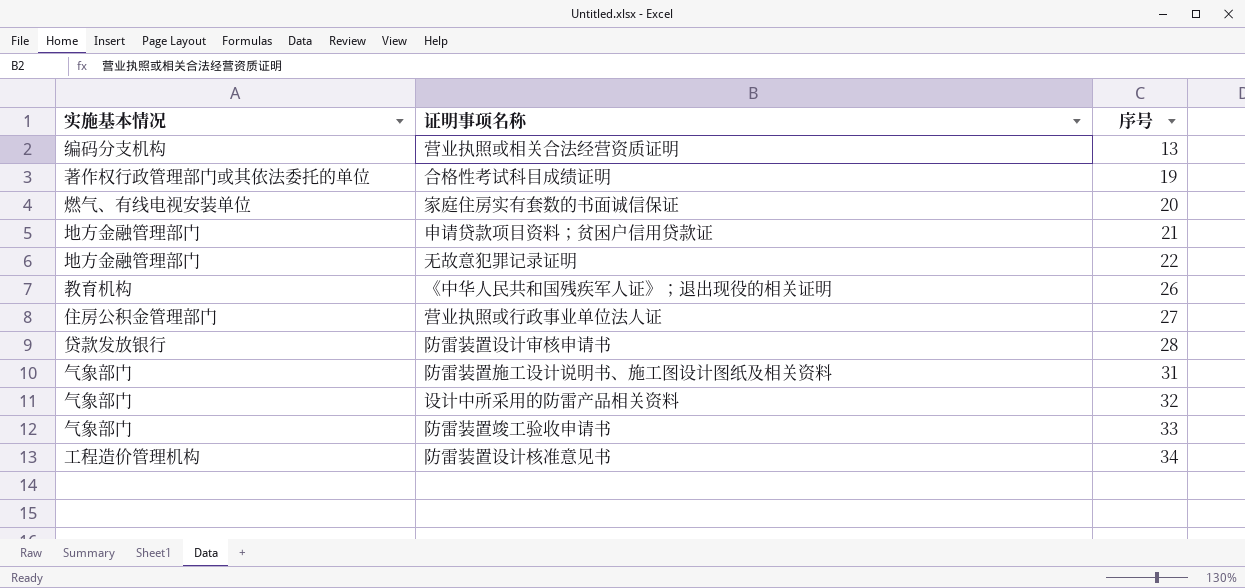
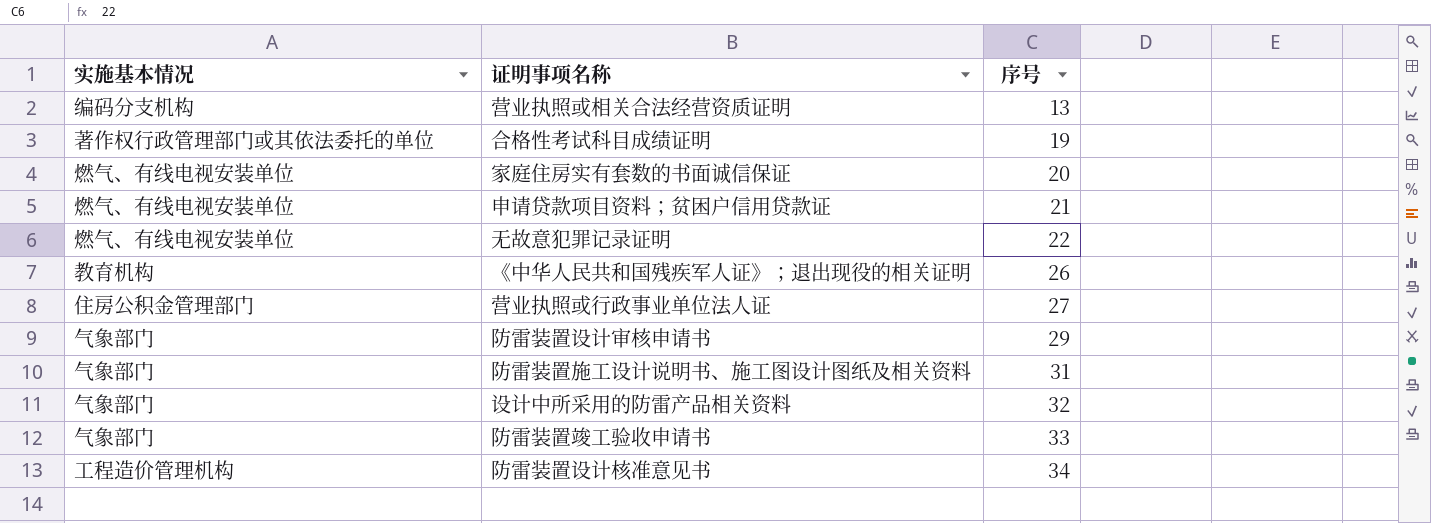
申请贷款项目资料；贫困户信用贷款证 | 实施基本情况: 地方金融管理部门 -> 燃气、有线电视安装单位
无故意犯罪记录证明 | 实施基本情况: 地方金融管理部门 -> 燃气、有线电视安装单位
防雷装置设计审核申请书 | 实施基本情况: 贷款发放银行 -> 气象部门
防雷装置设计审核申请书 | 序号: 28 -> 29

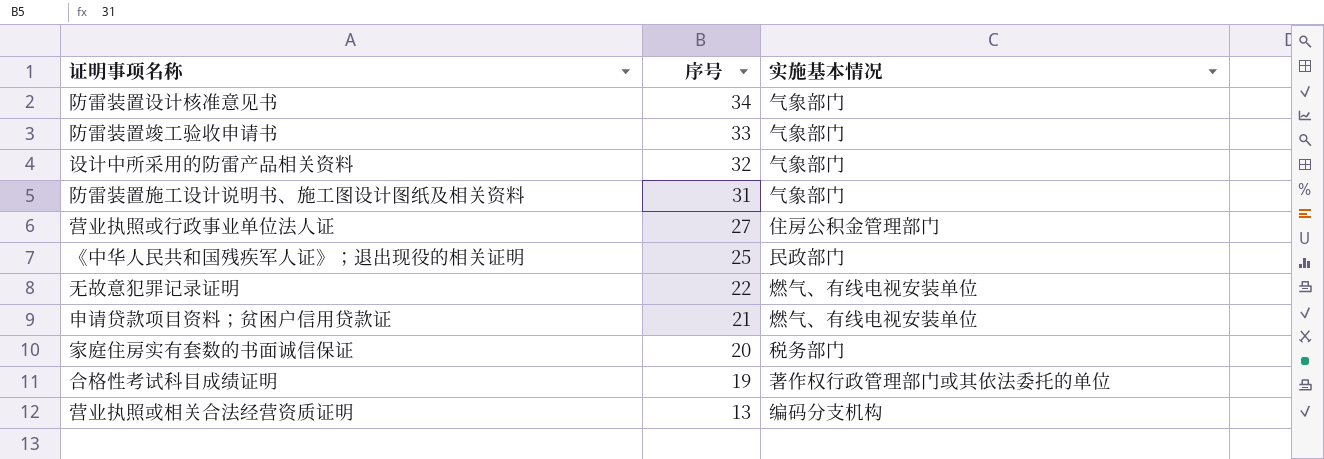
row order: 序号 ascending -> 序号 descending
column 实施基本情况 | position: 1 -> 3
row 防雷装置设计审核申请书: 气象部门 | 29 -> none
防雷装置设计核准意见书 | 实施基本情况: 工程造价管理机构 -> 气象部门
《中华人民共和国残疾军人证》；退出现役的相关证明 | 序号: 26 -> 25
《中华人民共和国残疾军人证》；退出现役的相关证明 | 实施基本情况: 教育机构 -> 民政部门
家庭住房实有套数的书面诚信保证 | 实施基本情况: 燃气、有线电视安装单位 -> 税务部门

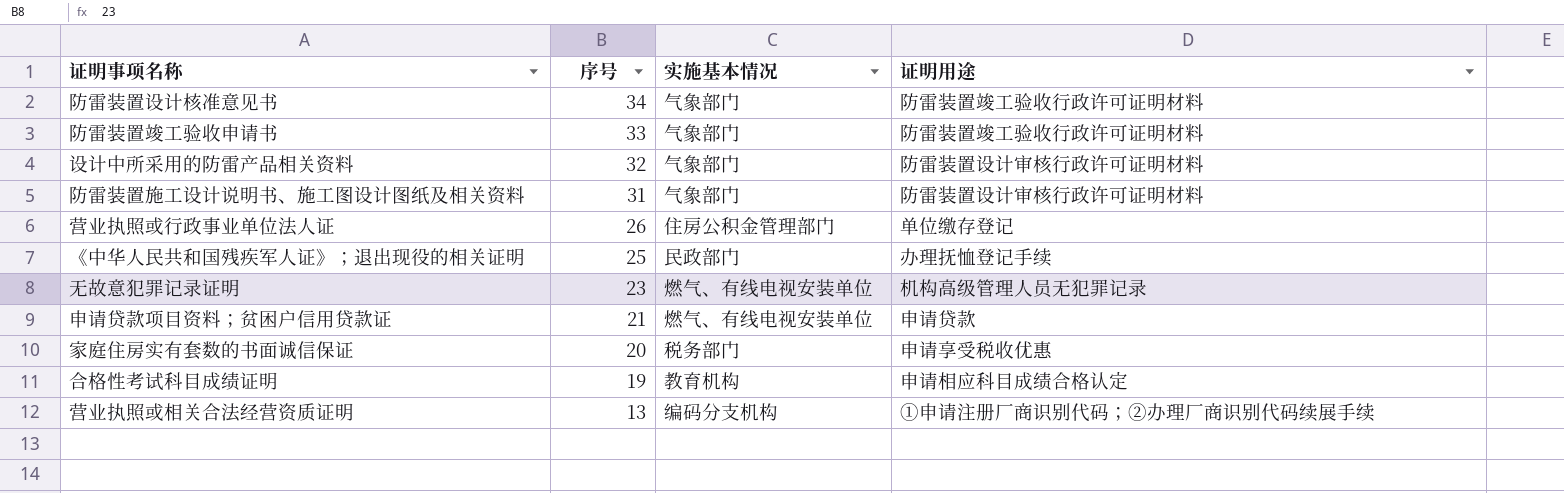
column 证明用途 | position: none -> 4
营业执照或行政事业单位法人证 | 序号: 27 -> 26
无故意犯罪记录证明 | 序号: 22 -> 23
合格性考试科目成绩证明 | 实施基本情况: 著作权行政管理部门或其依法委托的单位 -> 教育机构

